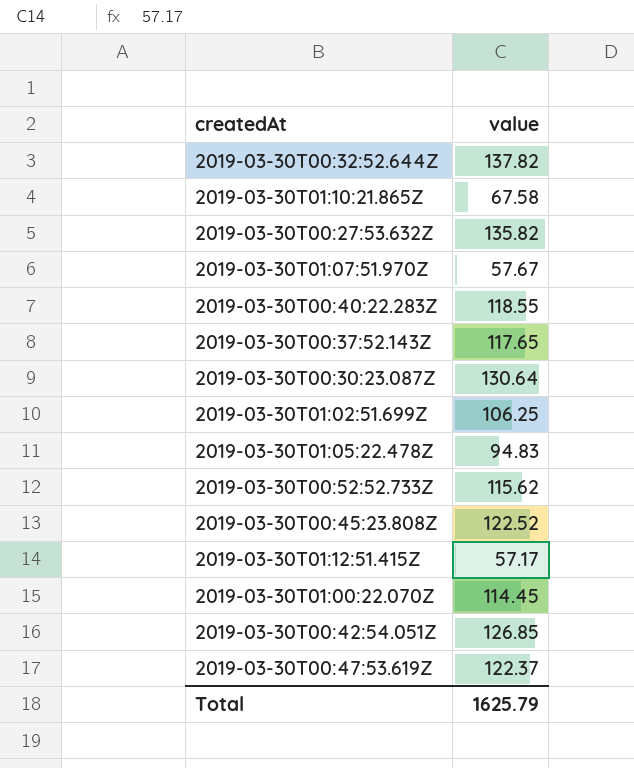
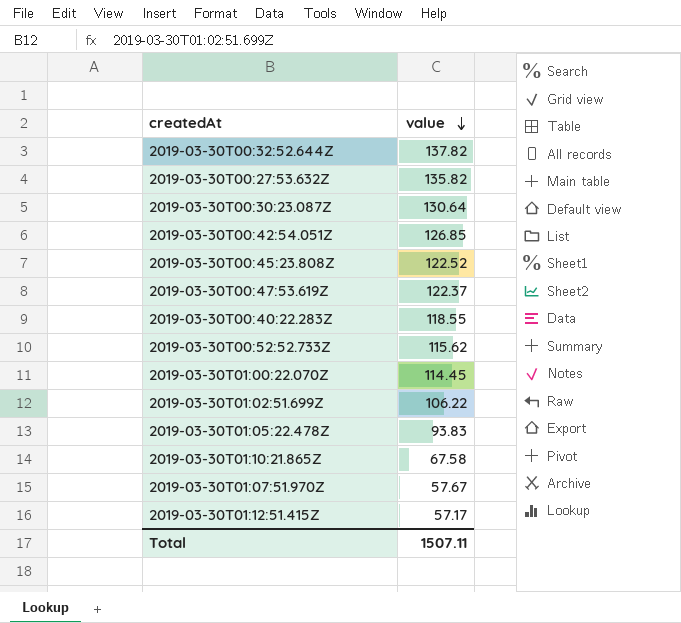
row order: none -> value descending
row 2019-03-30T00:37:52.143Z: 117.65 -> none
2019-03-30T01:02:51.699Z | value: 106.25 -> 106.22
2019-03-30T01:05:22.478Z | value: 94.83 -> 93.83
Total | value: 1625.79 -> 1507.11

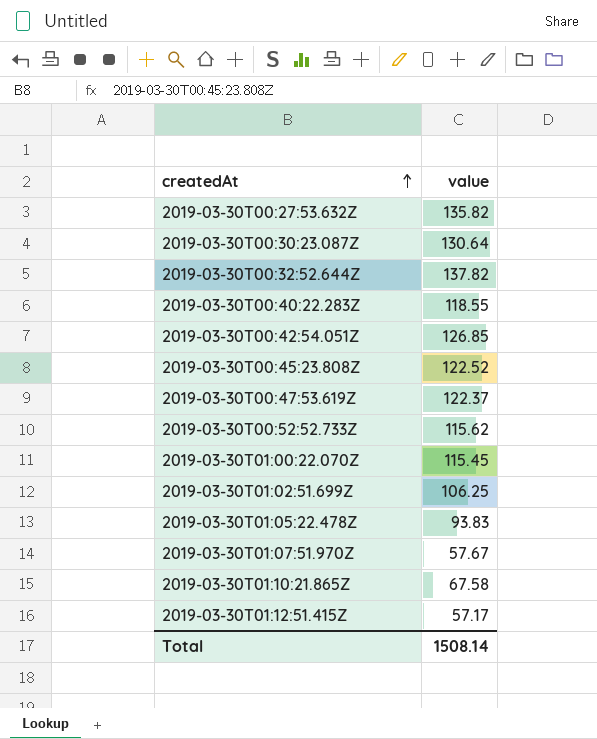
row order: value descending -> createdAt ascending
2019-03-30T01:00:22.070Z | value: 114.45 -> 115.45
2019-03-30T01:02:51.699Z | value: 106.22 -> 106.25
Total | value: 1507.11 -> 1508.14

